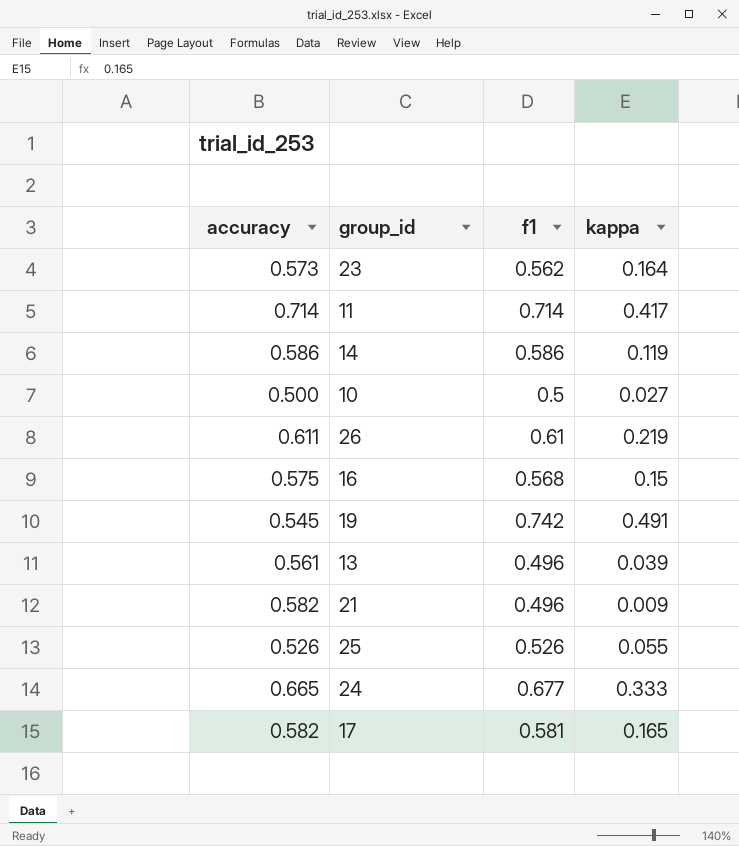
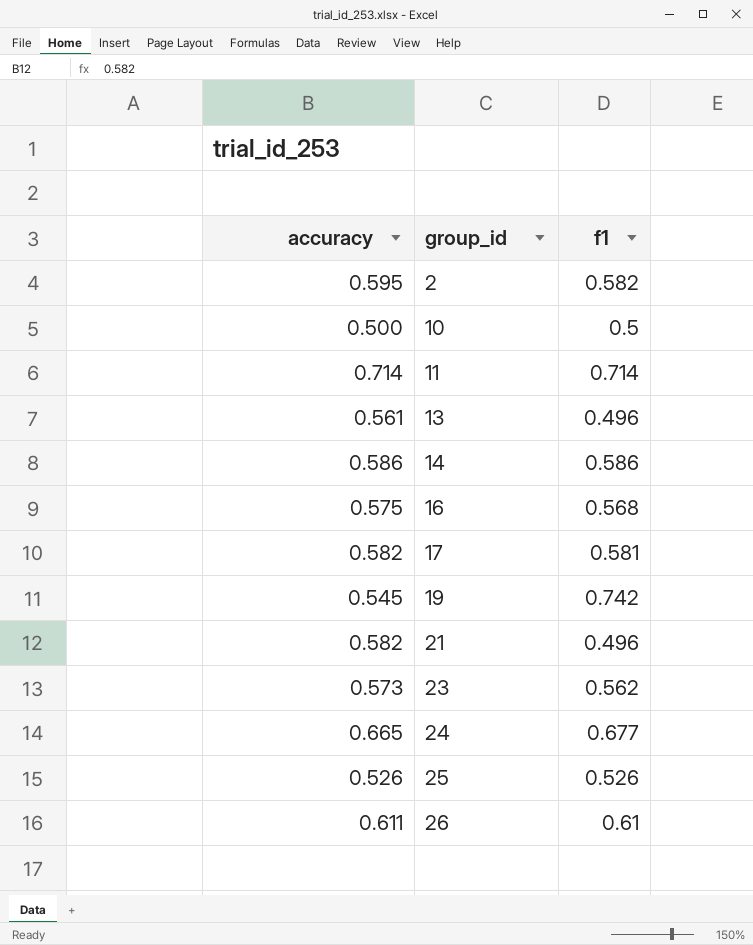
row order: none -> group_id ascending
column kappa | position: 4 -> none
row 2: none -> 0.595 | 0.582

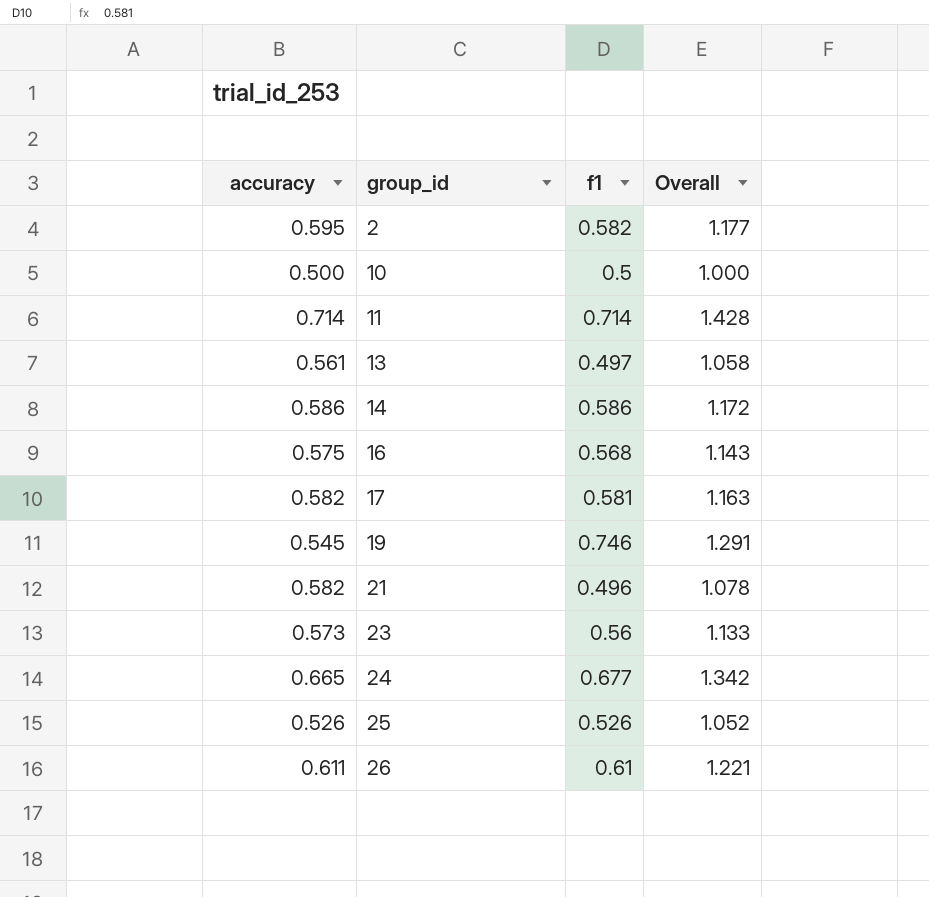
column Overall | formula: none -> [accuracy] + [f1]
13 | f1: 0.496 -> 0.497
19 | f1: 0.742 -> 0.746
23 | f1: 0.562 -> 0.56

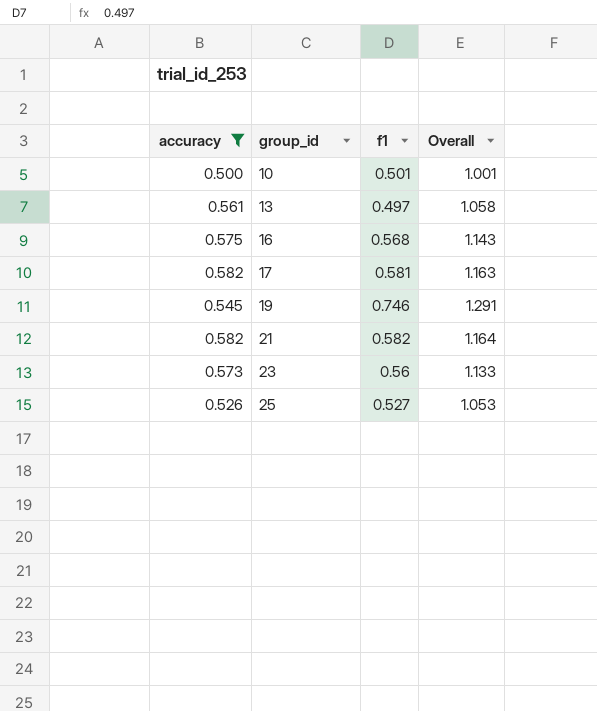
filter: none -> accuracy <= 0.582
10 | f1: 0.5 -> 0.501
10 | Overall: 1.000 -> 1.001
21 | f1: 0.496 -> 0.582
21 | Overall: 1.078 -> 1.164
25 | f1: 0.526 -> 0.527
25 | Overall: 1.052 -> 1.053

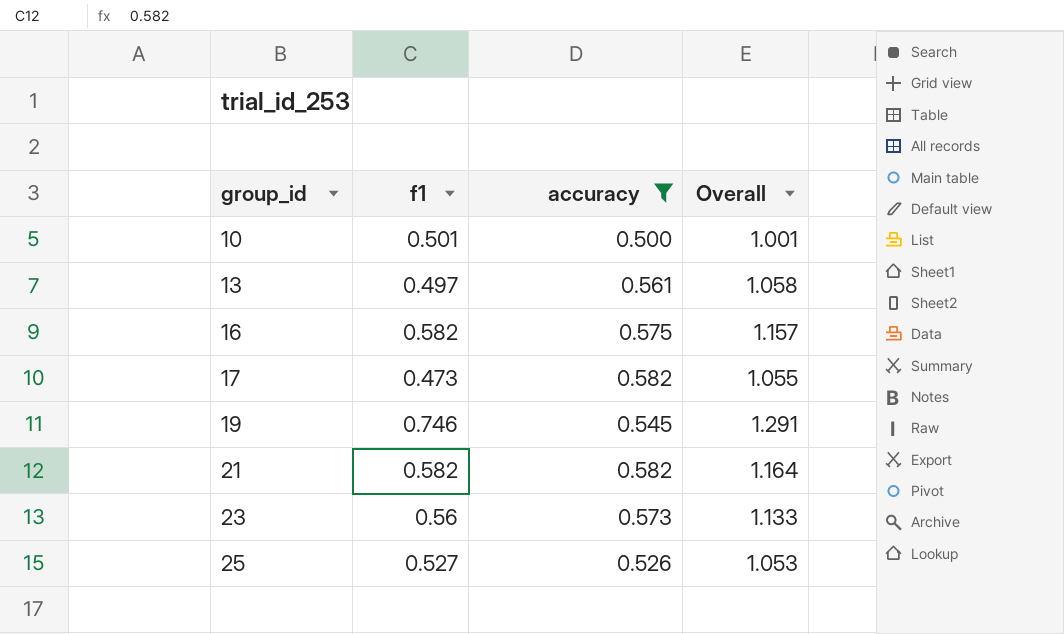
column accuracy | position: 1 -> 3
16 | f1: 0.568 -> 0.582
16 | Overall: 1.143 -> 1.157
17 | f1: 0.581 -> 0.473
17 | Overall: 1.163 -> 1.055

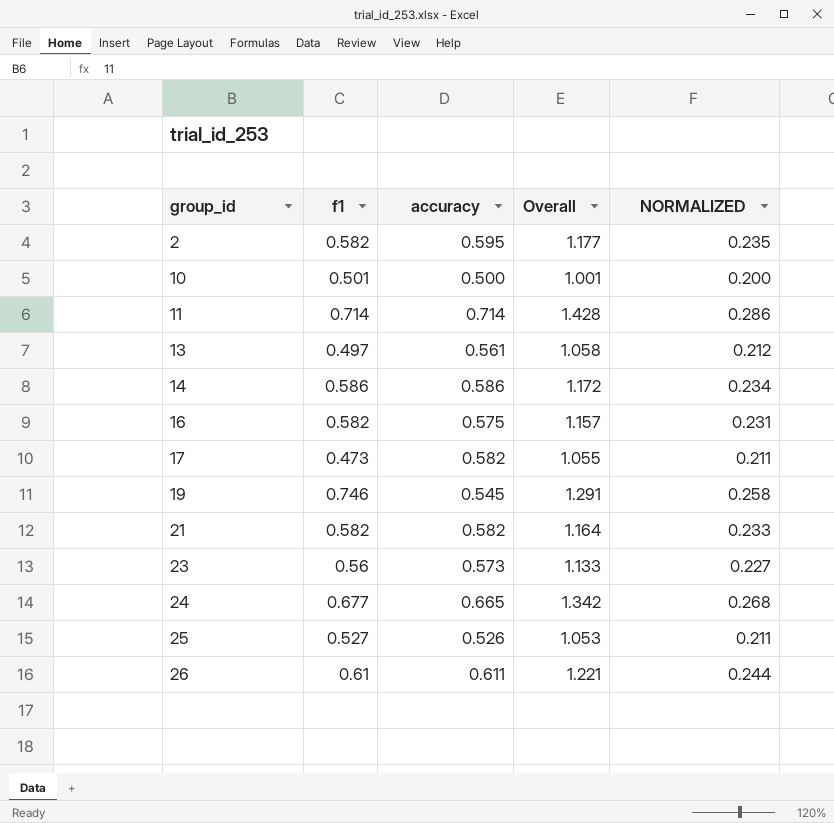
filter: accuracy <= 0.582 -> none
column NORMALIZED | formula: none -> [Overall] * 0.2

